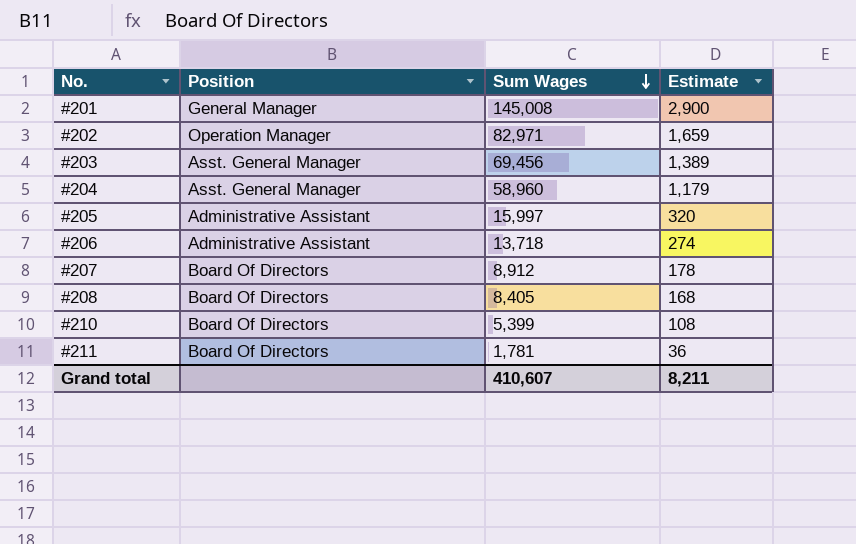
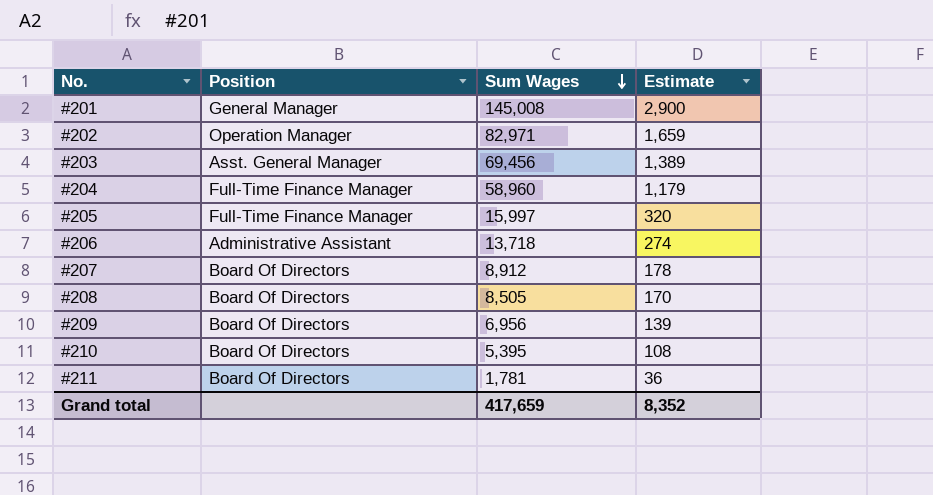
#204 | Position: Asst. General Manager -> Full-Time Finance Manager
#205 | Position: Administrative Assistant -> Full-Time Finance Manager
#208 | Sum Wages: 8,405 -> 8,505
#208 | Estimate: 168 -> 170
row #209: none -> Board Of Directors | 6,956 | 139
#210 | Sum Wages: 5,399 -> 5,395
Grand total | Sum Wages: 410,607 -> 417,659
Grand total | Estimate: 8,211 -> 8,352

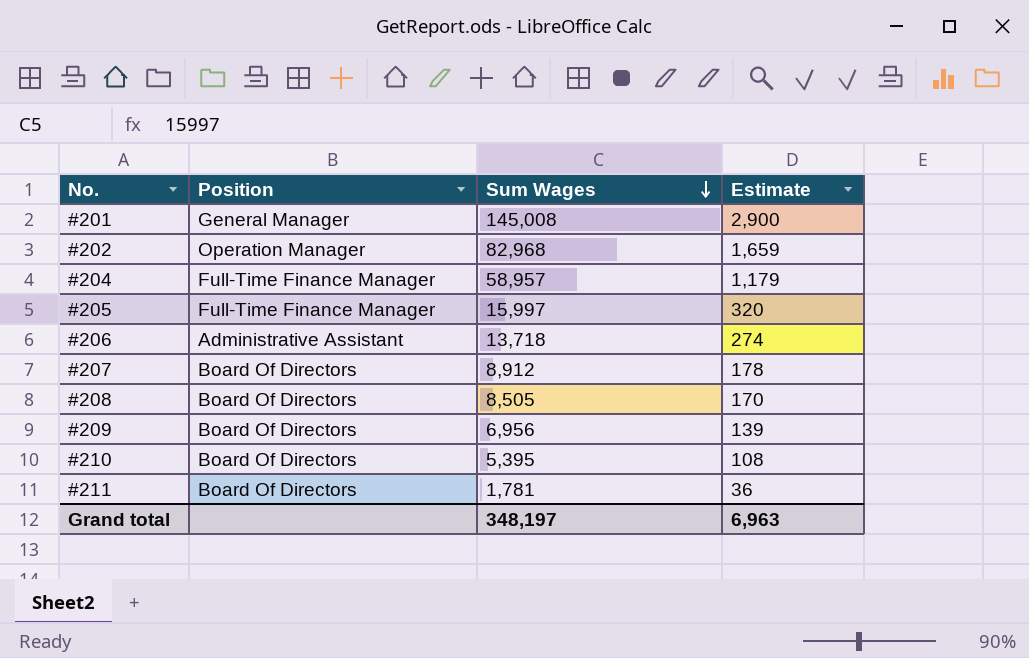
row #203: Asst. General Manager | 69,456 | 1,389 -> none
#202 | Sum Wages: 82,971 -> 82,968
#204 | Sum Wages: 58,960 -> 58,957
Grand total | Sum Wages: 417,659 -> 348,197
Grand total | Estimate: 8,352 -> 6,963

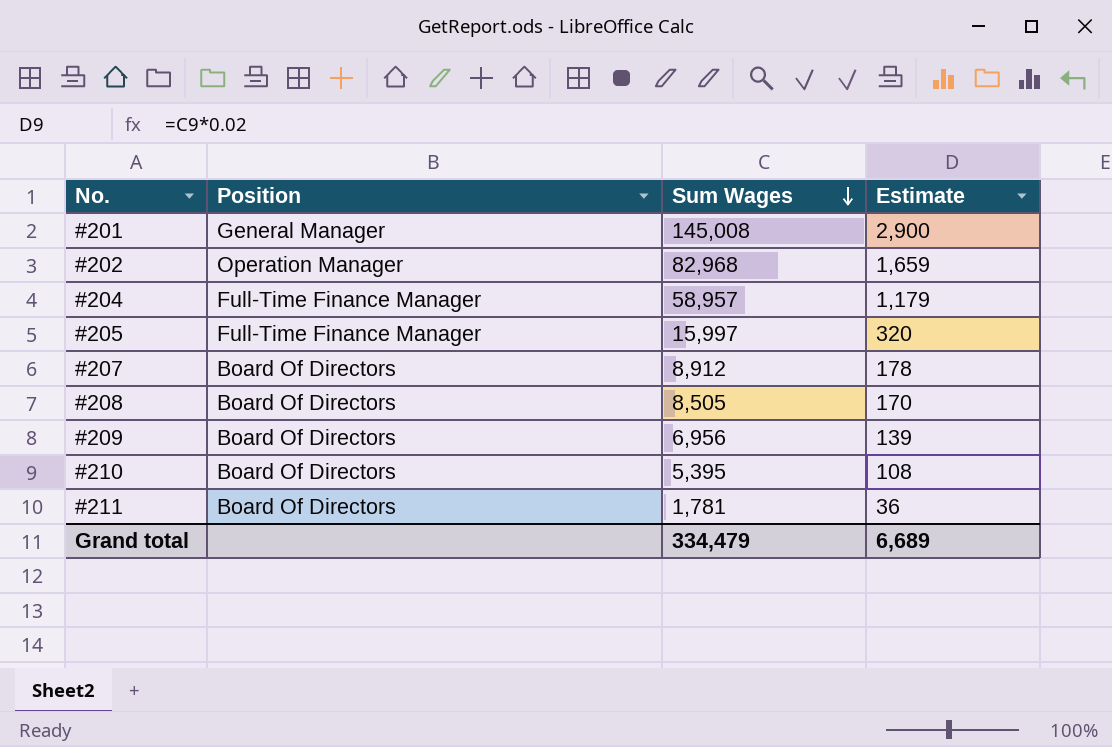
row #206: Administrative Assistant | 13,718 | 274 -> none
Grand total | Sum Wages: 348,197 -> 334,479
Grand total | Estimate: 6,963 -> 6,689

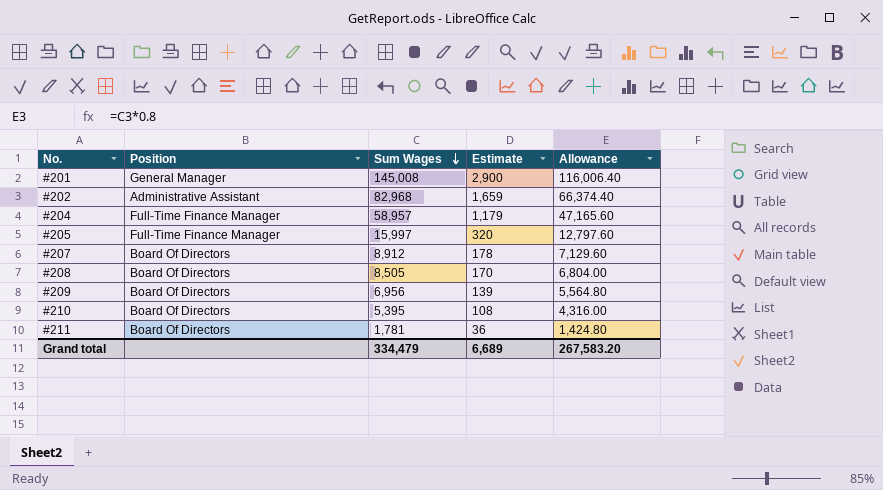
column Allowance | formula: none -> [Sum Wages] * 0.8
#202 | Position: Operation Manager -> Administrative Assistant

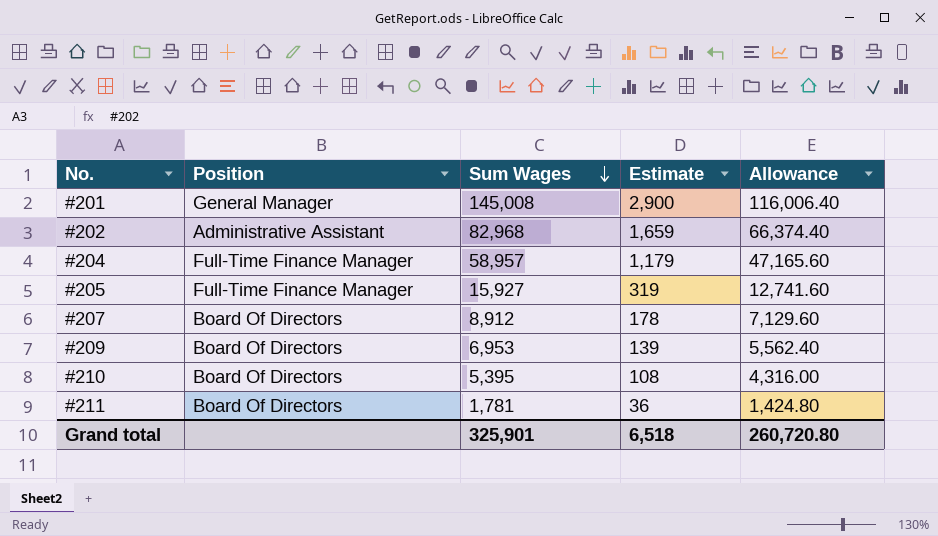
row #208: Board Of Directors | 8,505 | 170 | 6,804.00 -> none
#205 | Sum Wages: 15,997 -> 15,927
#205 | Estimate: 320 -> 319
#205 | Allowance: 12,797.60 -> 12,741.60
#209 | Sum Wages: 6,956 -> 6,953
#209 | Allowance: 5,564.80 -> 5,562.40
Grand total | Sum Wages: 334,479 -> 325,901
Grand total | Estimate: 6,689 -> 6,518
Grand total | Allowance: 267,583.20 -> 260,720.80

